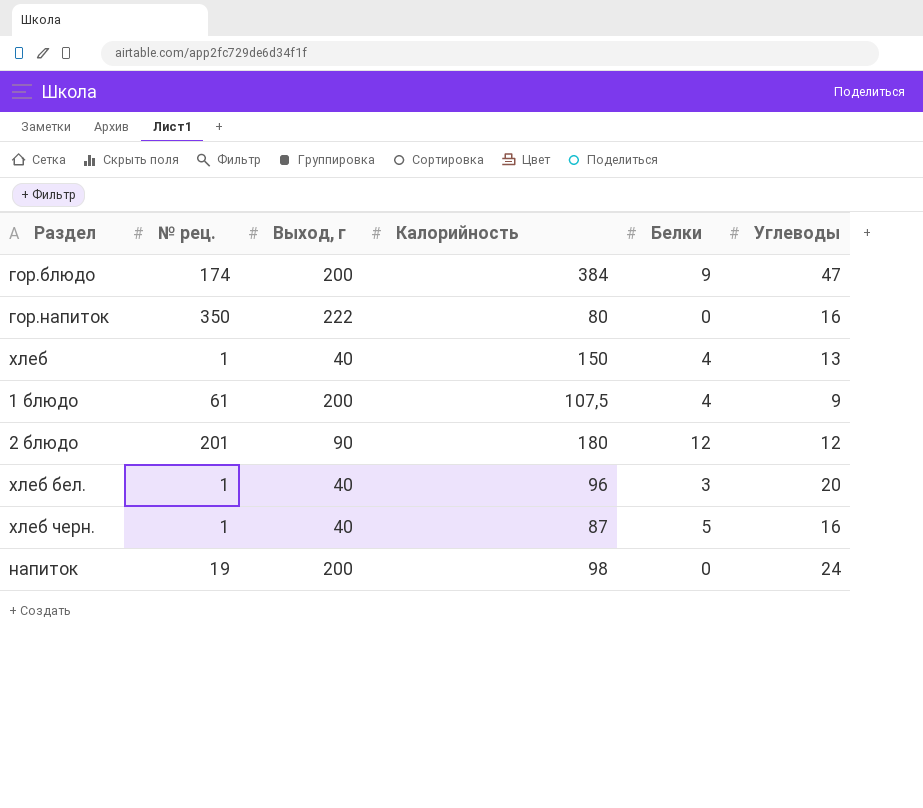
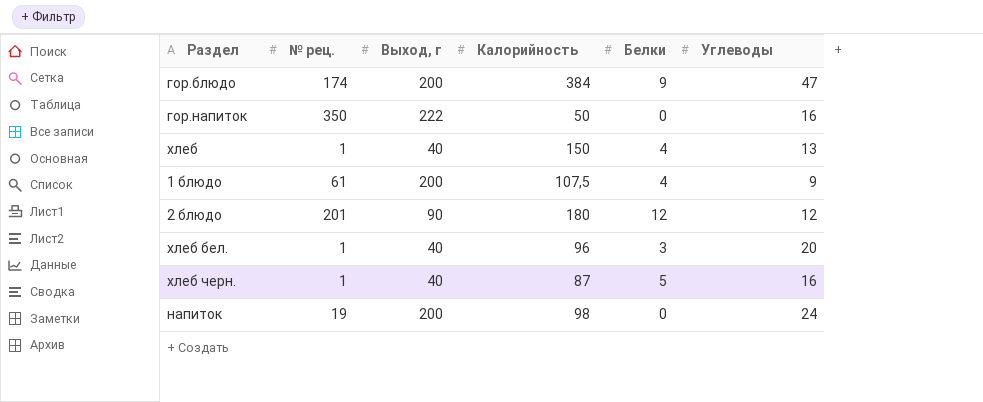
гор.напиток | Калорийность: 80 -> 50

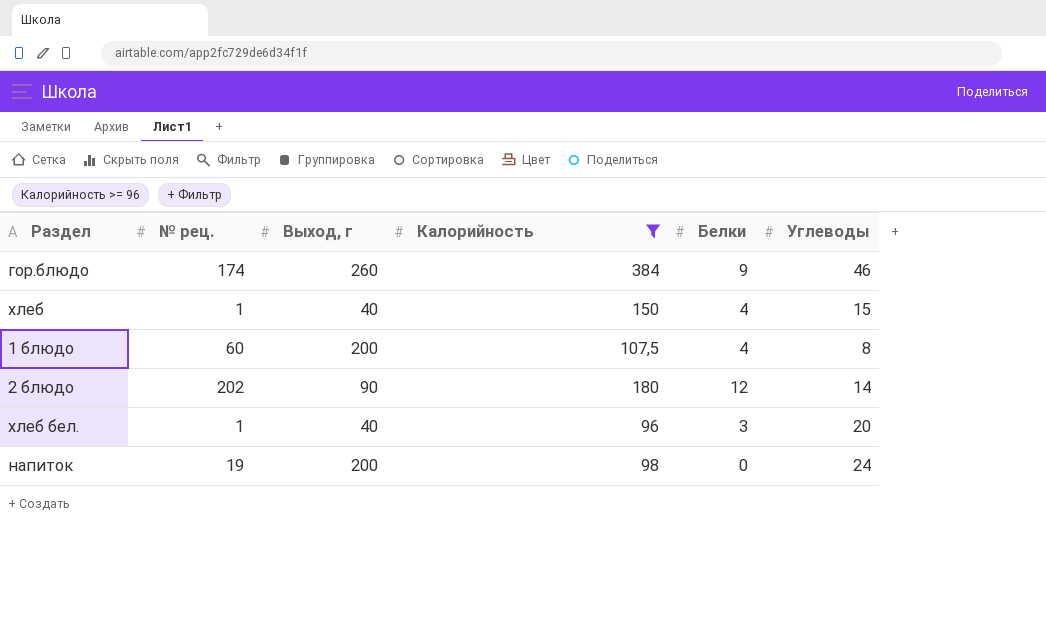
filter: none -> Калорийность >= 96
гор.блюдо | Выход, г: 200 -> 260
гор.блюдо | Углеводы: 47 -> 46
хлеб | Углеводы: 13 -> 15
1 блюдо | № рец.: 61 -> 60
1 блюдо | Углеводы: 9 -> 8
2 блюдо | № рец.: 201 -> 202
2 блюдо | Углеводы: 12 -> 14

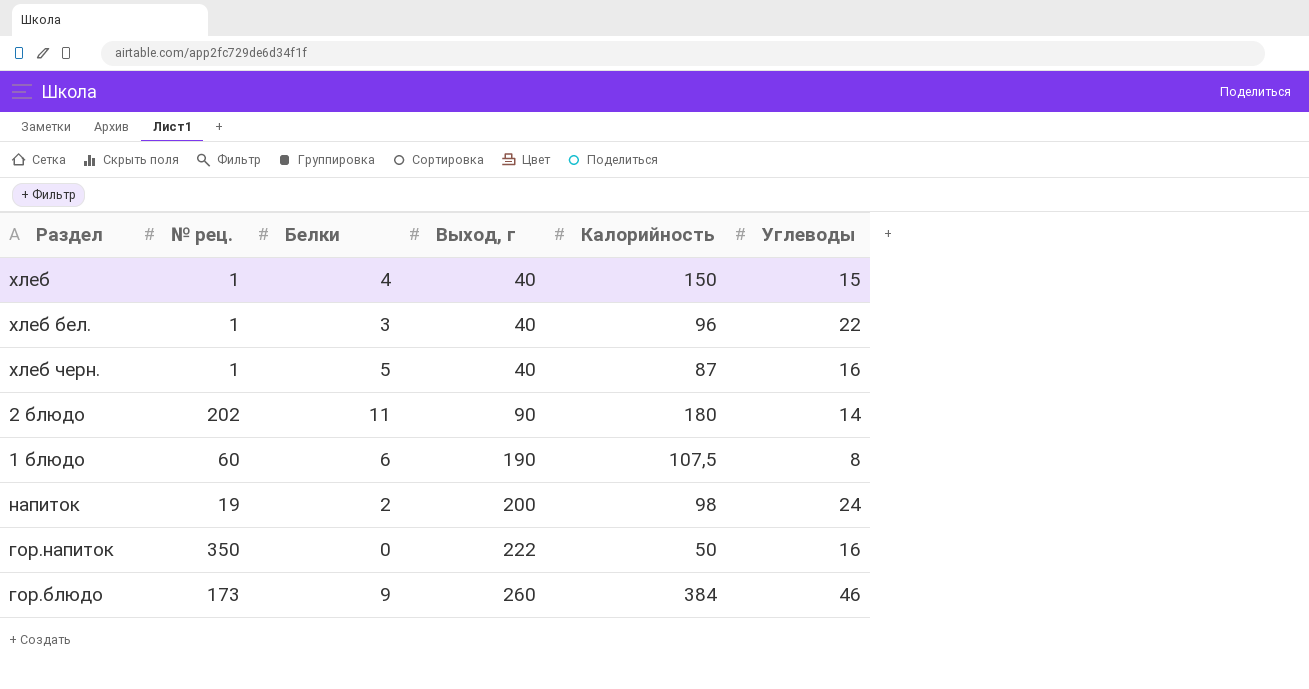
filter: Калорийность >= 96 -> none
row order: none -> Выход, г ascending
column Белки | position: 5 -> 3
хлеб бел. | Углеводы: 20 -> 22
2 блюдо | Белки: 12 -> 11
1 блюдо | Белки: 4 -> 6
1 блюдо | Выход, г: 200 -> 190
напиток | Белки: 0 -> 2
гор.блюдо | № рец.: 174 -> 173

